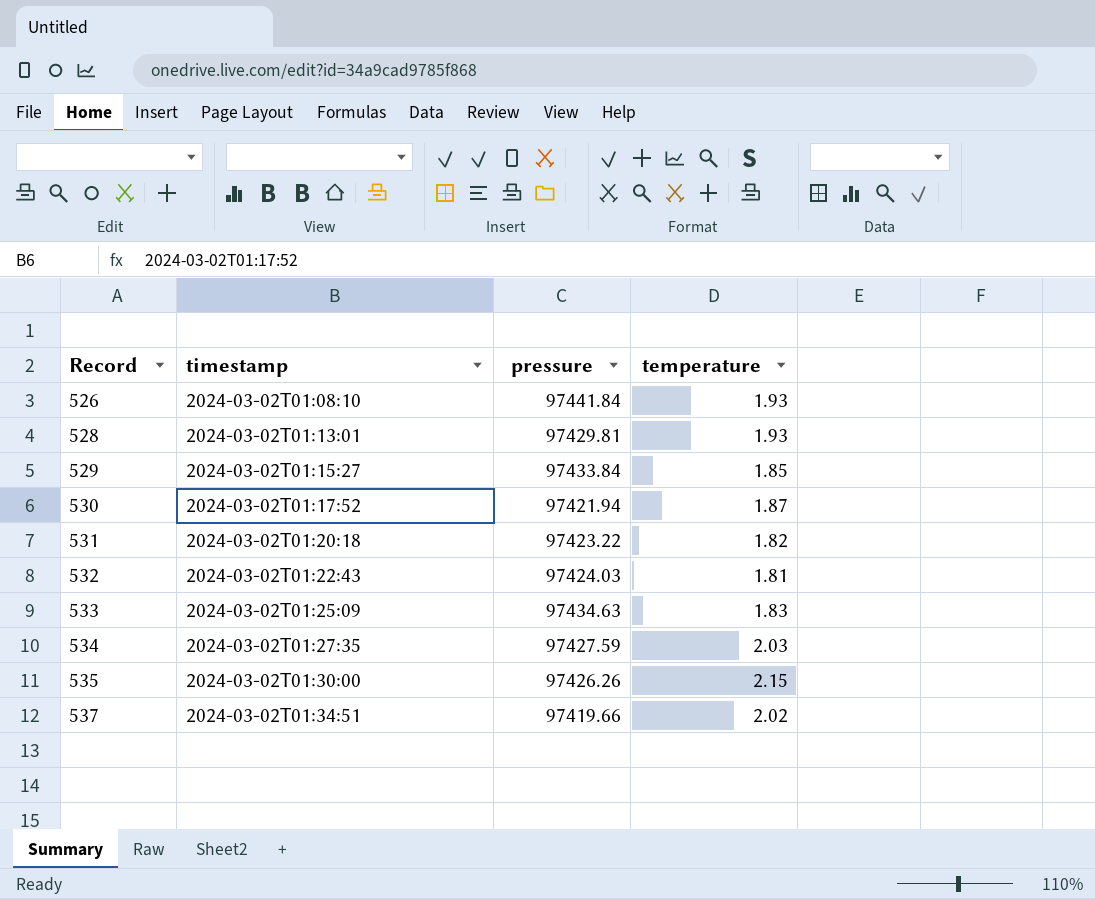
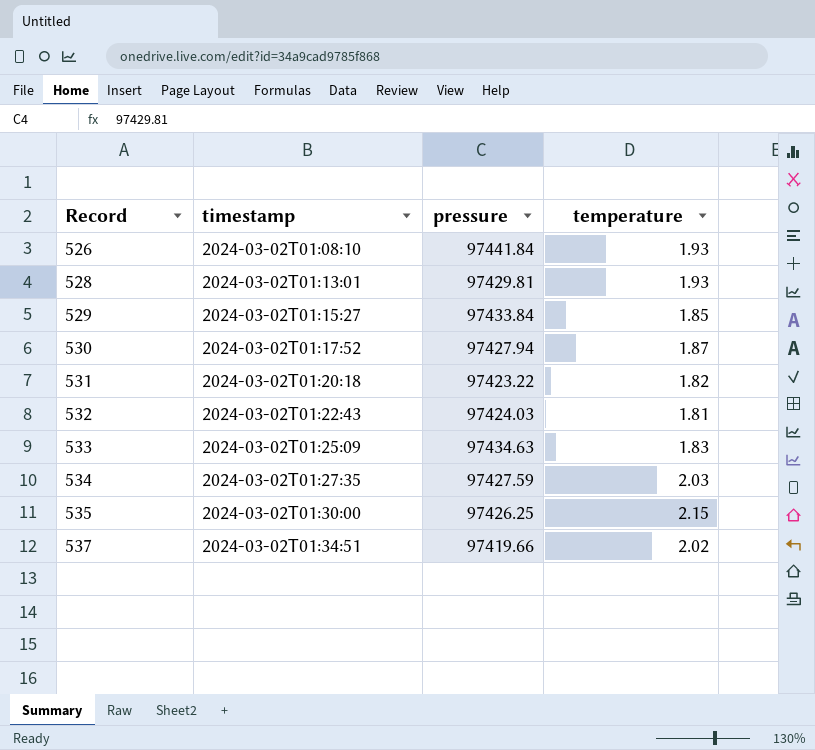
530 | pressure: 97421.94 -> 97427.94
535 | pressure: 97426.26 -> 97426.25

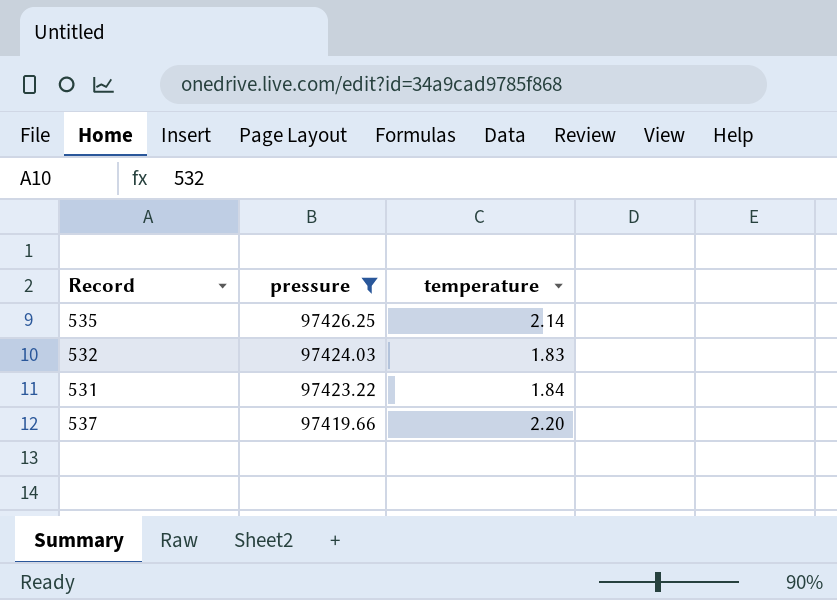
filter: none -> pressure <= 97426.25
row order: Record ascending -> pressure descending
column timestamp | position: 2 -> none
535 | temperature: 2.15 -> 2.14
532 | temperature: 1.81 -> 1.83
531 | temperature: 1.82 -> 1.84
537 | temperature: 2.02 -> 2.20

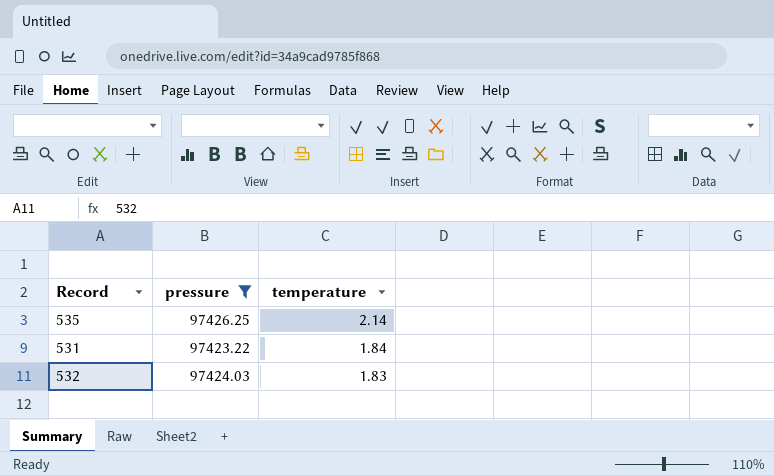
row order: pressure descending -> temperature descending
row 537: 97419.66 | 2.20 -> none

